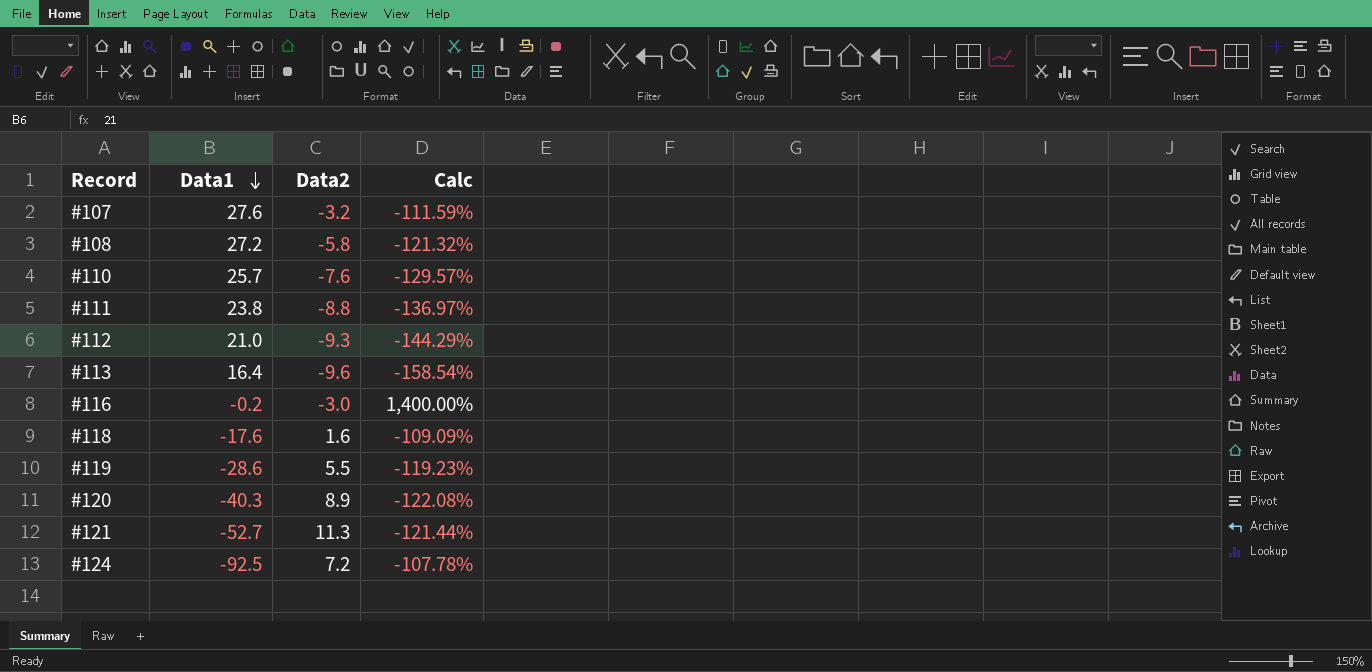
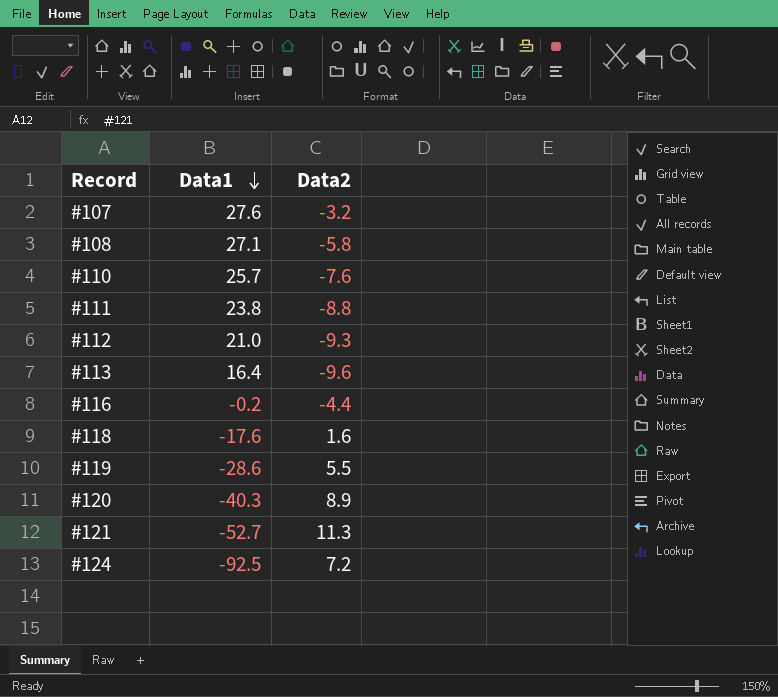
column Calc | formula: ([Data2] - [Data1]) / [Data1] -> none
#108 | Data1: 27.2 -> 27.1
#116 | Data2: -3.0 -> -4.4

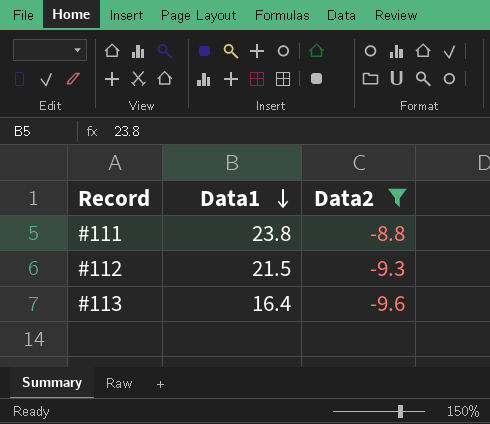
filter: none -> Data2 <= -8.8
#112 | Data1: 21.0 -> 21.5

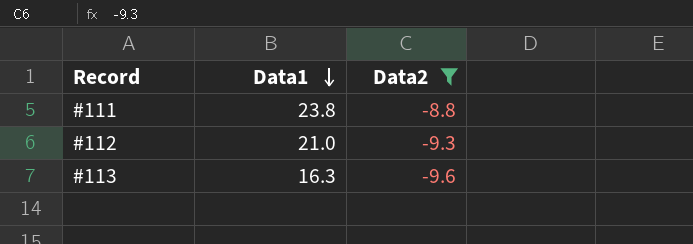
#112 | Data1: 21.5 -> 21.0
#113 | Data1: 16.4 -> 16.3

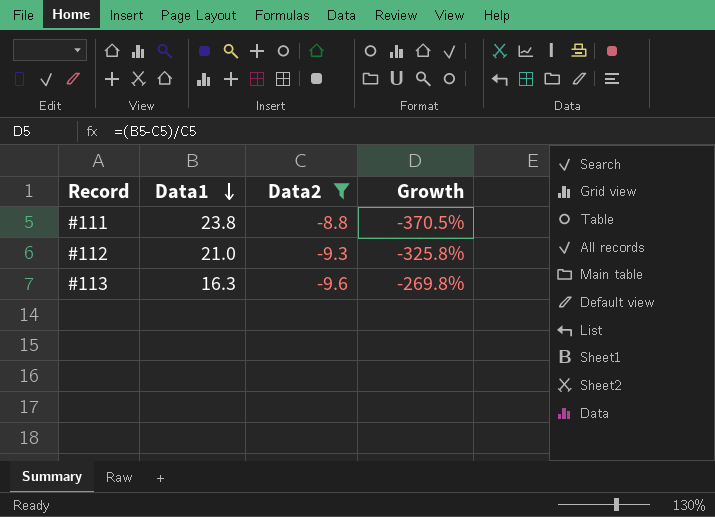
column Growth | formula: none -> ([Data1] - [Data2]) / [Data2]

